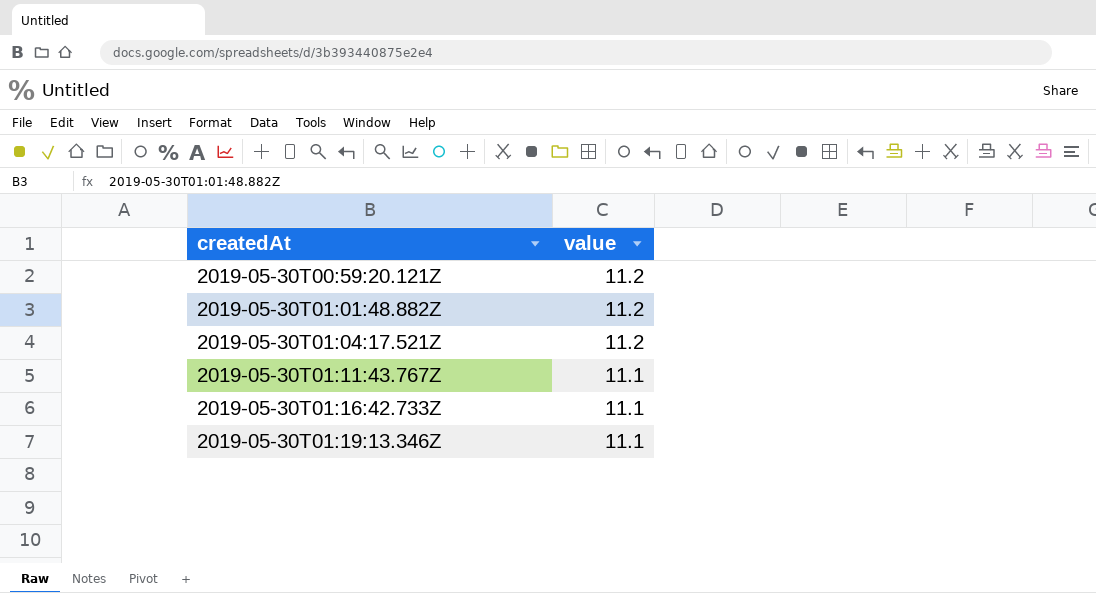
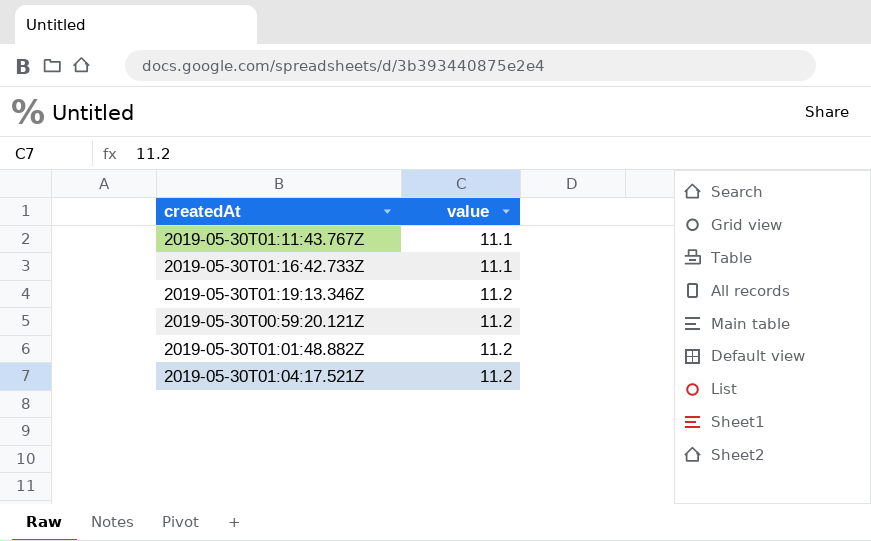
row order: createdAt ascending -> value ascending
2019-05-30T01:19:13.346Z | value: 11.1 -> 11.2

